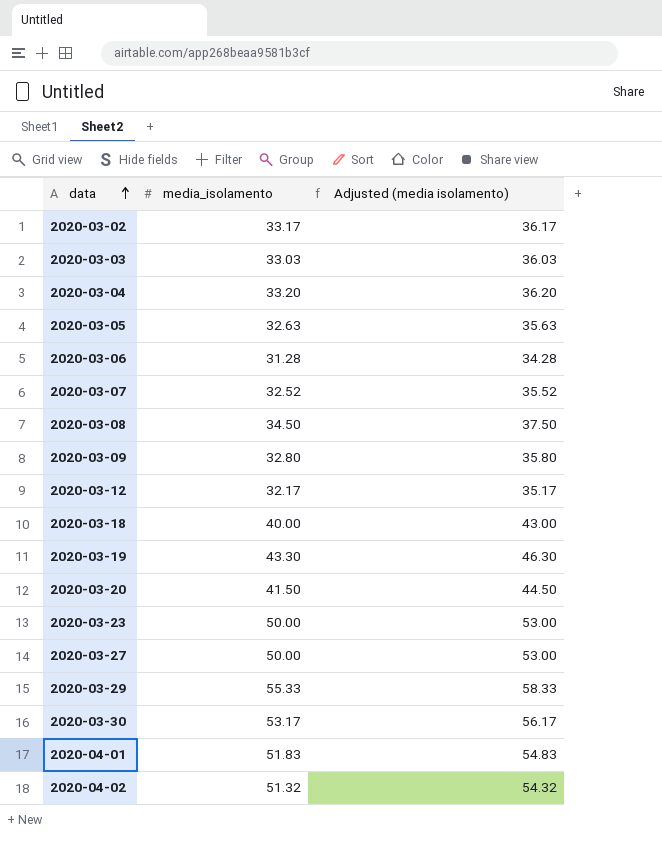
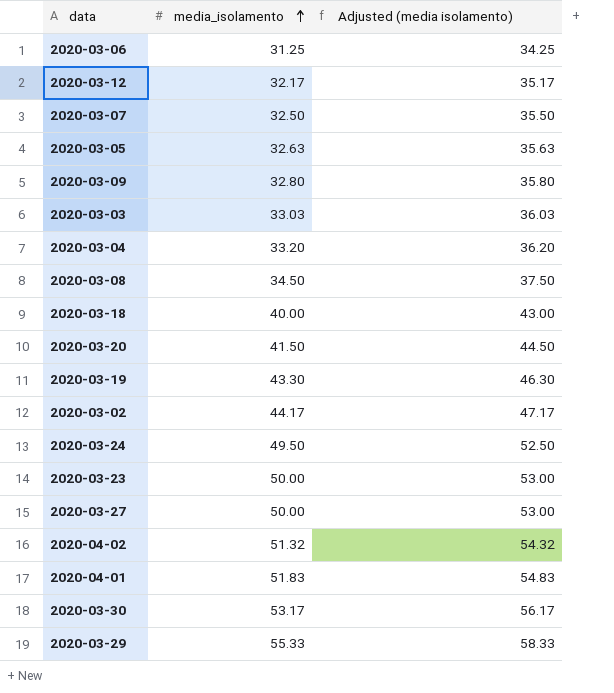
row order: data ascending -> media_isolamento ascending
2020-03-06 | media_isolamento: 31.28 -> 31.25
2020-03-06 | Adjusted (media isolamento): 34.28 -> 34.25
2020-03-07 | media_isolamento: 32.52 -> 32.50
2020-03-07 | Adjusted (media isolamento): 35.52 -> 35.50
2020-03-02 | media_isolamento: 33.17 -> 44.17
2020-03-02 | Adjusted (media isolamento): 36.17 -> 47.17
row 2020-03-24: none -> 49.50 | 52.50

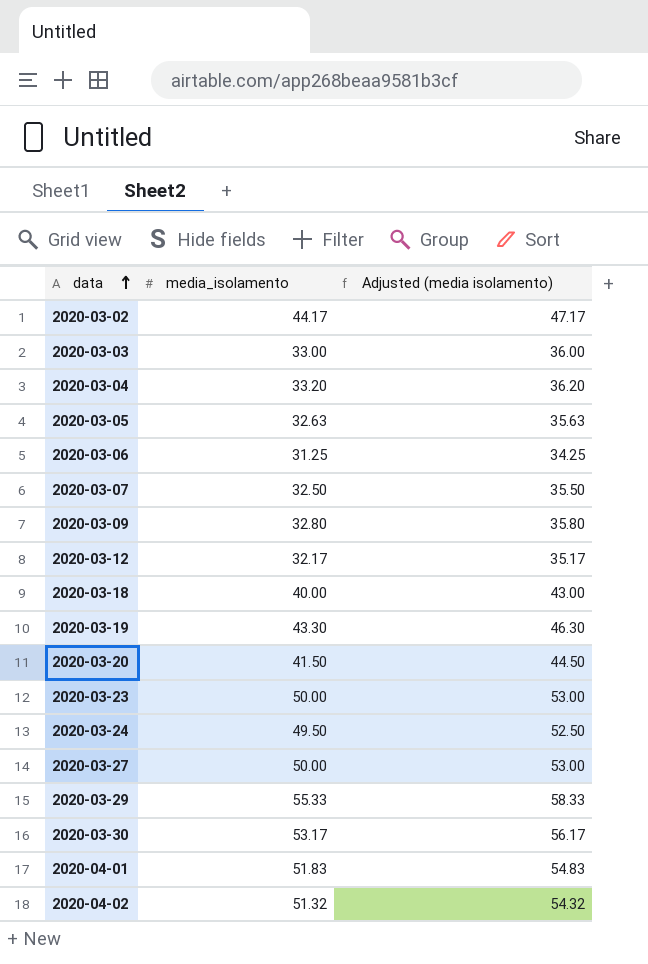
row order: media_isolamento ascending -> data ascending
row 2020-03-08: 34.50 | 37.50 -> none
2020-03-03 | media_isolamento: 33.03 -> 33.00
2020-03-03 | Adjusted (media isolamento): 36.03 -> 36.00

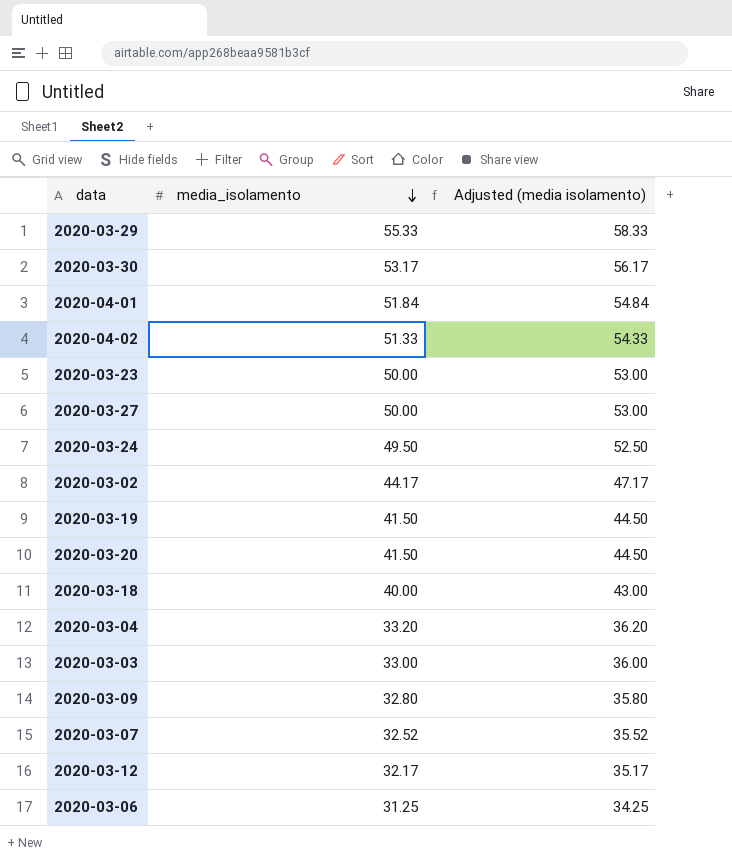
row order: data ascending -> media_isolamento descending
row 2020-03-05: 32.63 | 35.63 -> none
2020-04-01 | media_isolamento: 51.83 -> 51.84
2020-04-01 | Adjusted (media isolamento): 54.83 -> 54.84
2020-04-02 | media_isolamento: 51.32 -> 51.33
2020-04-02 | Adjusted (media isolamento): 54.32 -> 54.33
2020-03-19 | media_isolamento: 43.30 -> 41.50
2020-03-19 | Adjusted (media isolamento): 46.30 -> 44.50
2020-03-07 | media_isolamento: 32.50 -> 32.52
2020-03-07 | Adjusted (media isolamento): 35.50 -> 35.52

